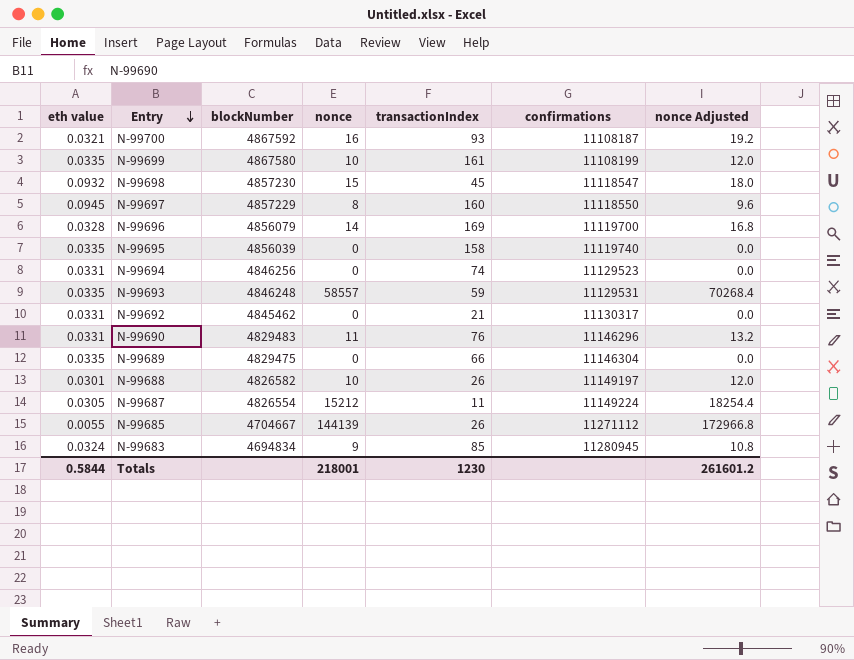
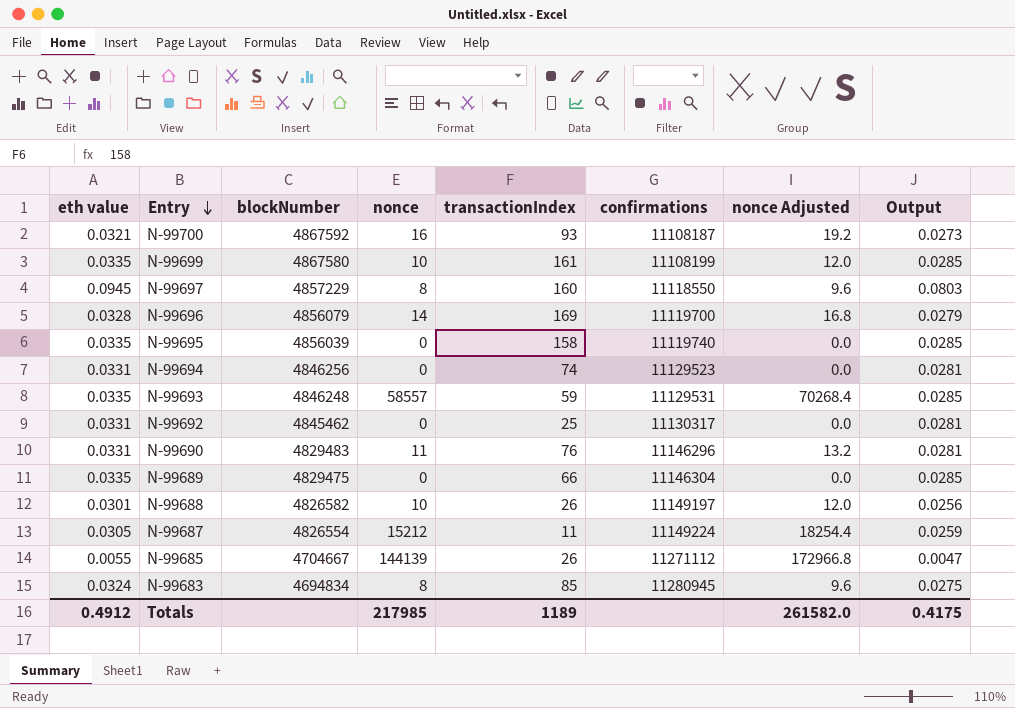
column Output | formula: none -> [eth value] * 0.85
row N-99698: 0.0932 | 4857230 | 15 | 45 | 11118547 | 18.0 -> none
N-99692 | transactionIndex: 21 -> 25
N-99683 | nonce: 9 -> 8
N-99683 | nonce Adjusted: 10.8 -> 9.6
Totals | eth value: 0.5844 -> 0.4912
Totals | nonce: 218001 -> 217985
Totals | transactionIndex: 1230 -> 1189
Totals | nonce Adjusted: 261601.2 -> 261582.0

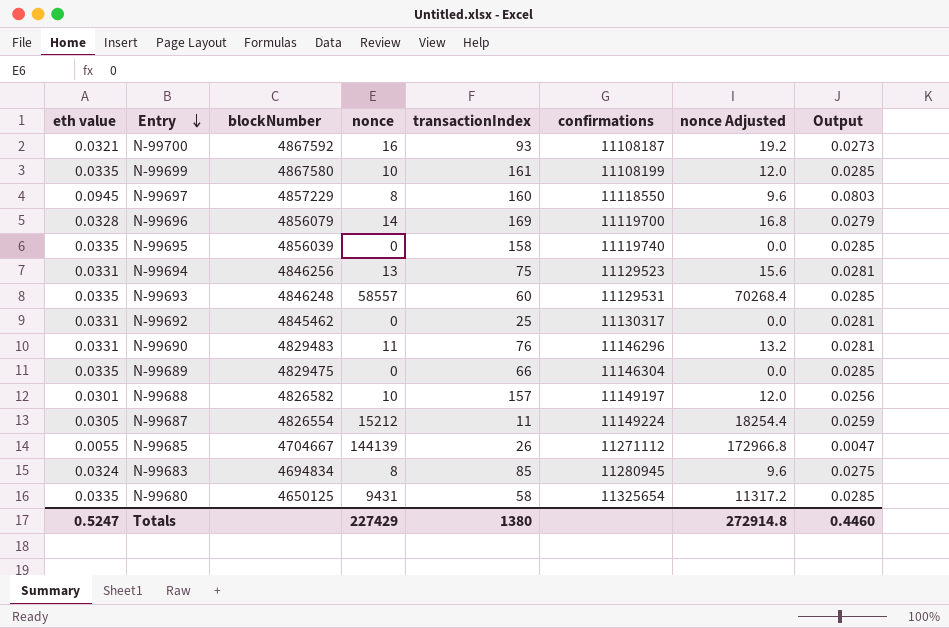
N-99694 | nonce: 0 -> 13
N-99694 | transactionIndex: 74 -> 75
N-99694 | nonce Adjusted: 0.0 -> 15.6
N-99693 | transactionIndex: 59 -> 60
N-99688 | transactionIndex: 26 -> 157
row N-99680: none -> 0.0335 | 4650125 | 9431 | 58 | 11325654 | 11317.2 | 0.0285
Totals | eth value: 0.4912 -> 0.5247
Totals | nonce: 217985 -> 227429
Totals | transactionIndex: 1189 -> 1380
Totals | nonce Adjusted: 261582.0 -> 272914.8
Totals | Output: 0.4175 -> 0.4460

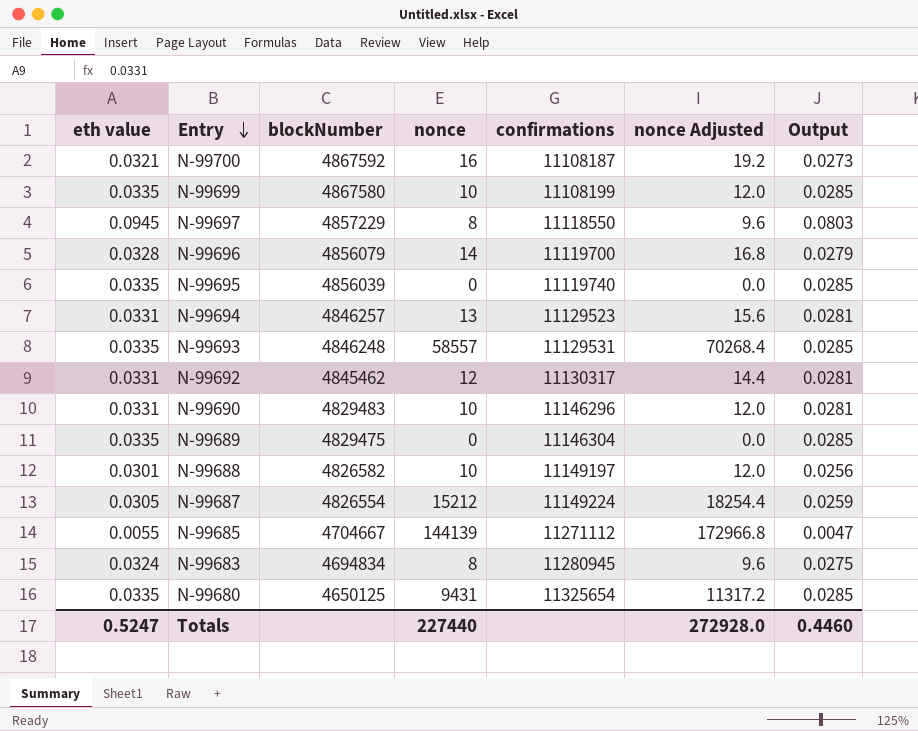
column transactionIndex | position: 5 -> none
N-99694 | blockNumber: 4846256 -> 4846257
N-99692 | nonce: 0 -> 12
N-99692 | nonce Adjusted: 0.0 -> 14.4
N-99690 | nonce: 11 -> 10
N-99690 | nonce Adjusted: 13.2 -> 12.0
Totals | nonce: 227429 -> 227440
Totals | nonce Adjusted: 272914.8 -> 272928.0

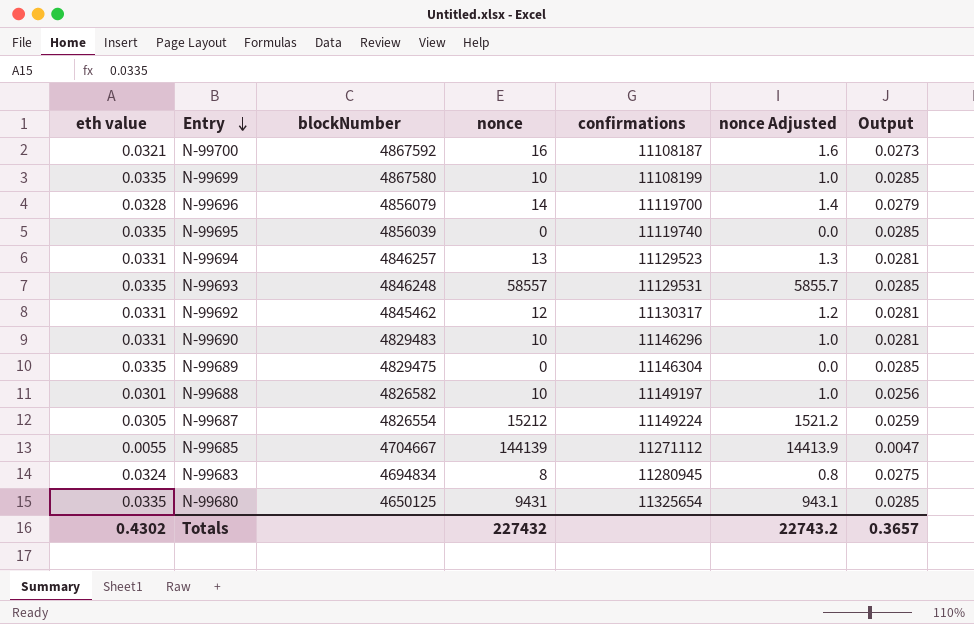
column nonce Adjusted | formula: [nonce] * 1.2 -> [nonce] * 0.1
row N-99697: 0.0945 | 4857229 | 8 | 11118550 | 9.6 | 0.0803 -> none
Totals | eth value: 0.5247 -> 0.4302
Totals | nonce: 227440 -> 227432
Totals | nonce Adjusted: 272928.0 -> 22743.2
Totals | Output: 0.4460 -> 0.3657

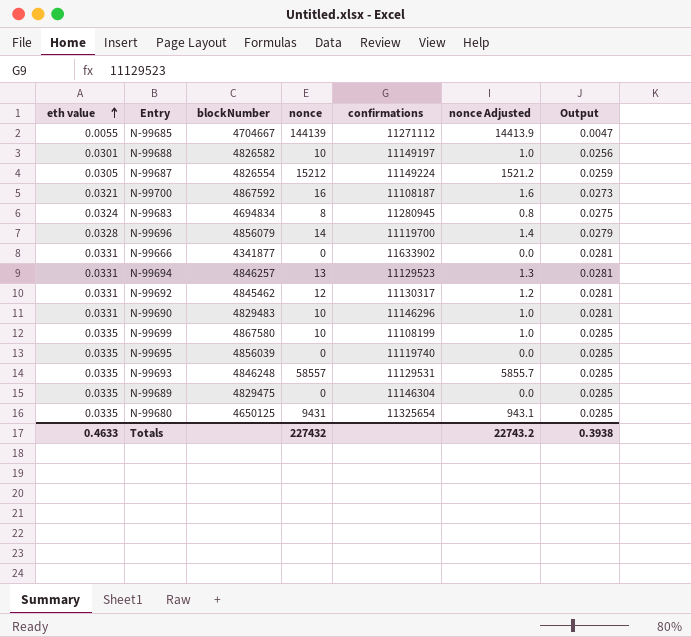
row order: Entry descending -> eth value ascending
row N-99666: none -> 0.0331 | 4341877 | 0 | 11633902 | 0.0 | 0.0281
Totals | eth value: 0.4302 -> 0.4633
Totals | Output: 0.3657 -> 0.3938

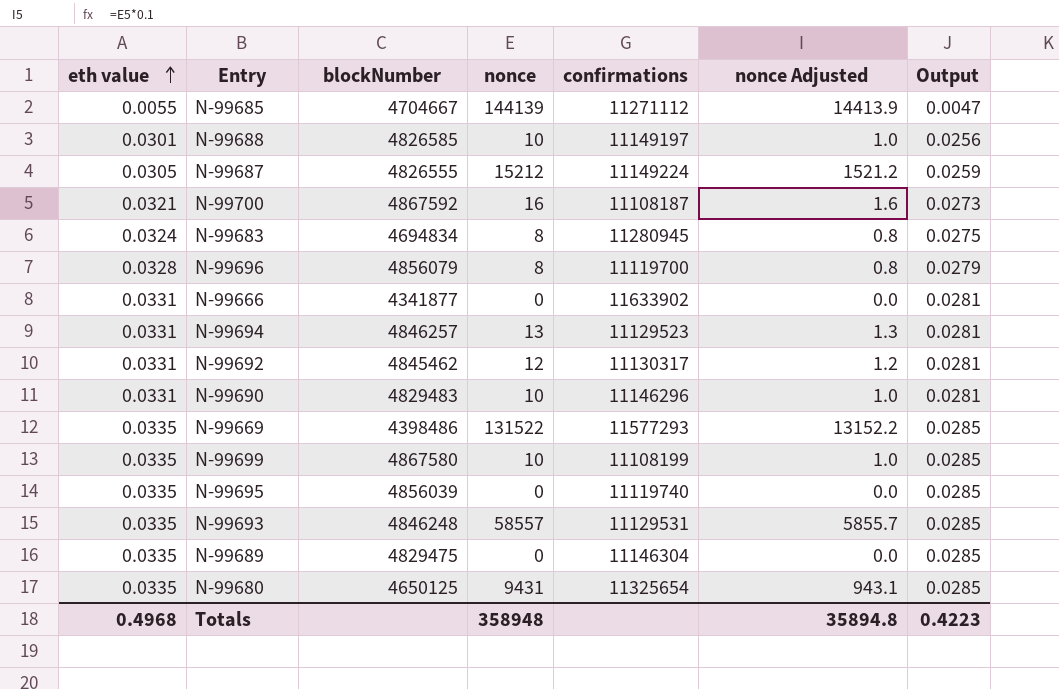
N-99688 | blockNumber: 4826582 -> 4826585
N-99687 | blockNumber: 4826554 -> 4826555
N-99696 | nonce: 14 -> 8
N-99696 | nonce Adjusted: 1.4 -> 0.8
row N-99669: none -> 0.0335 | 4398486 | 131522 | 11577293 | 13152.2 | 0.0285
Totals | eth value: 0.4633 -> 0.4968
Totals | nonce: 227432 -> 358948
Totals | nonce Adjusted: 22743.2 -> 35894.8
Totals | Output: 0.3938 -> 0.4223

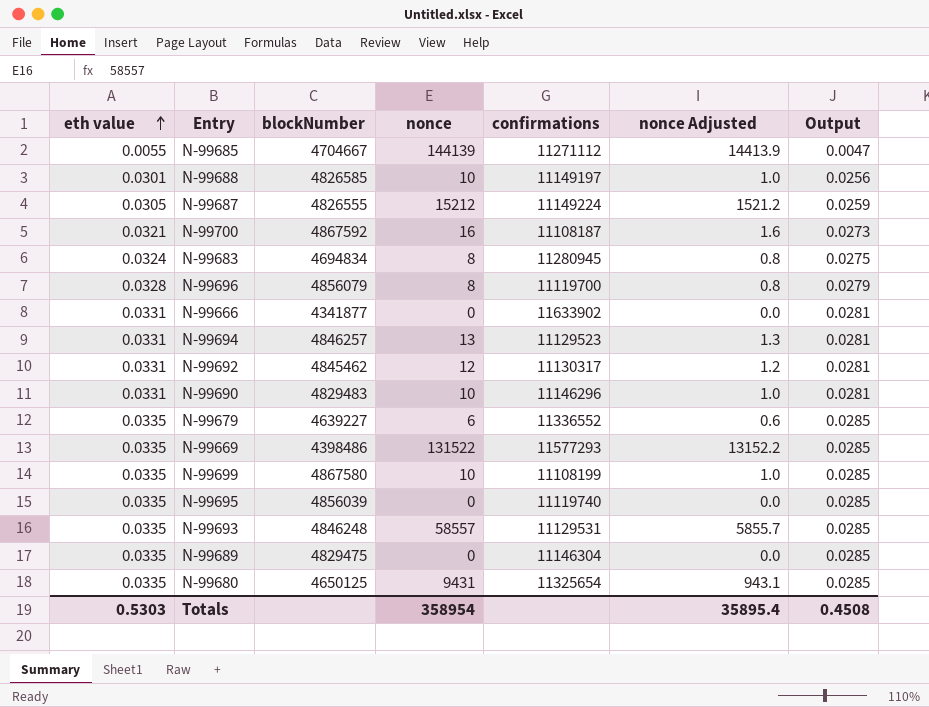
row N-99679: none -> 0.0335 | 4639227 | 6 | 11336552 | 0.6 | 0.0285
Totals | eth value: 0.4968 -> 0.5303
Totals | nonce: 358948 -> 358954
Totals | nonce Adjusted: 35894.8 -> 35895.4
Totals | Output: 0.4223 -> 0.4508

